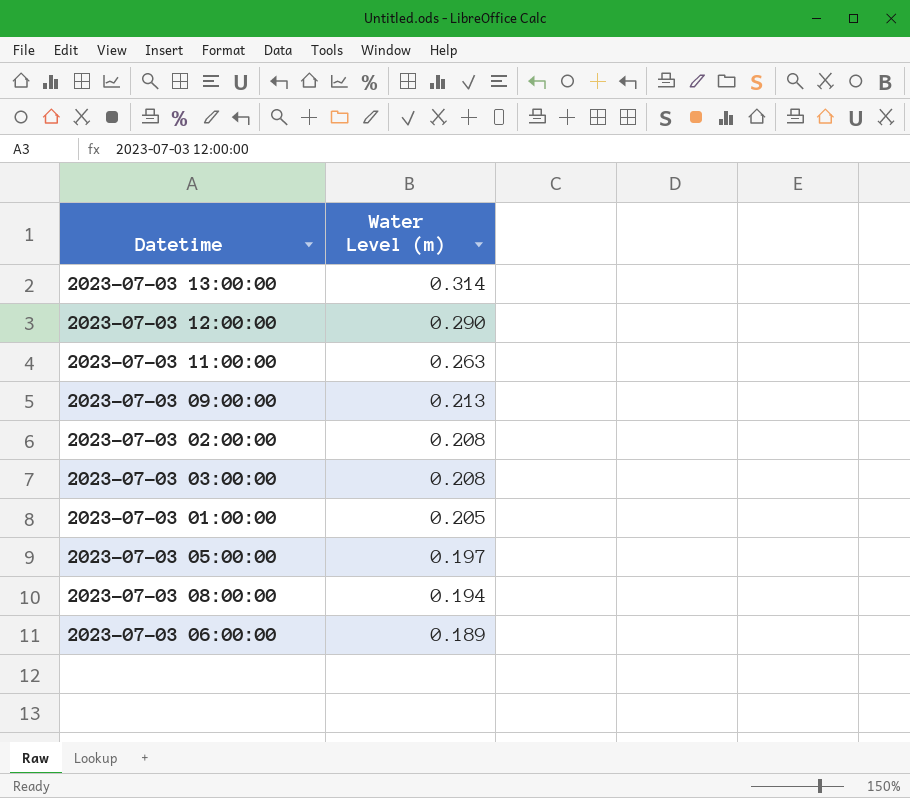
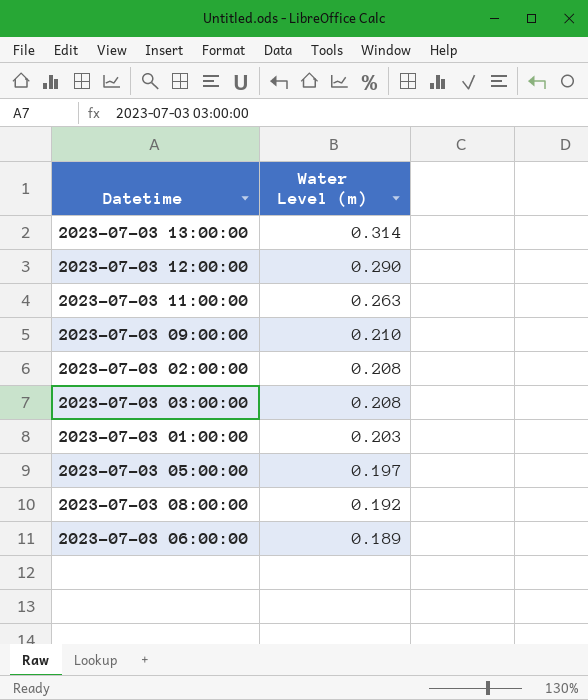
2023-07-03 09:00:00 | Water Level (m): 0.213 -> 0.210
2023-07-03 01:00:00 | Water Level (m): 0.205 -> 0.203
2023-07-03 08:00:00 | Water Level (m): 0.194 -> 0.192

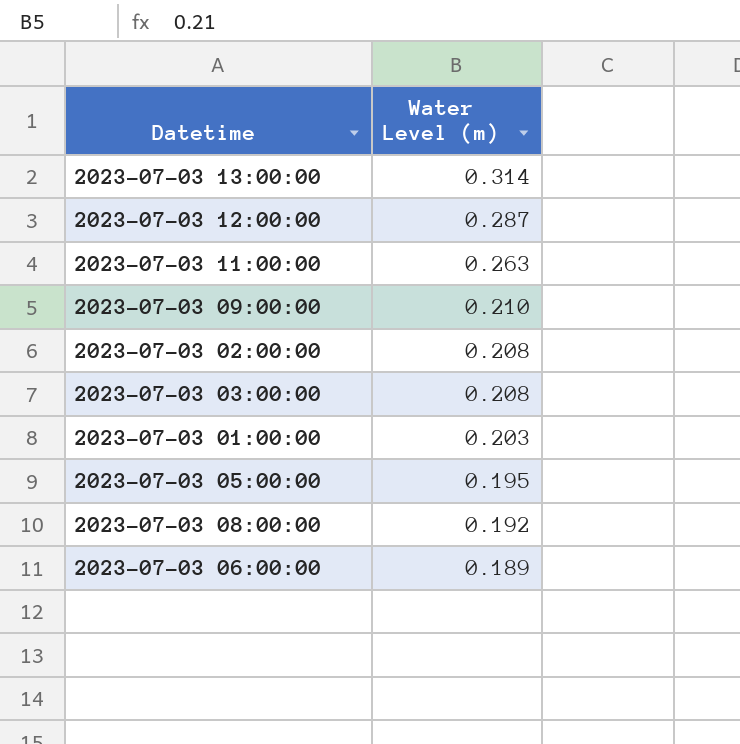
2023-07-03 12:00:00 | Water Level (m): 0.290 -> 0.287
2023-07-03 05:00:00 | Water Level (m): 0.197 -> 0.195

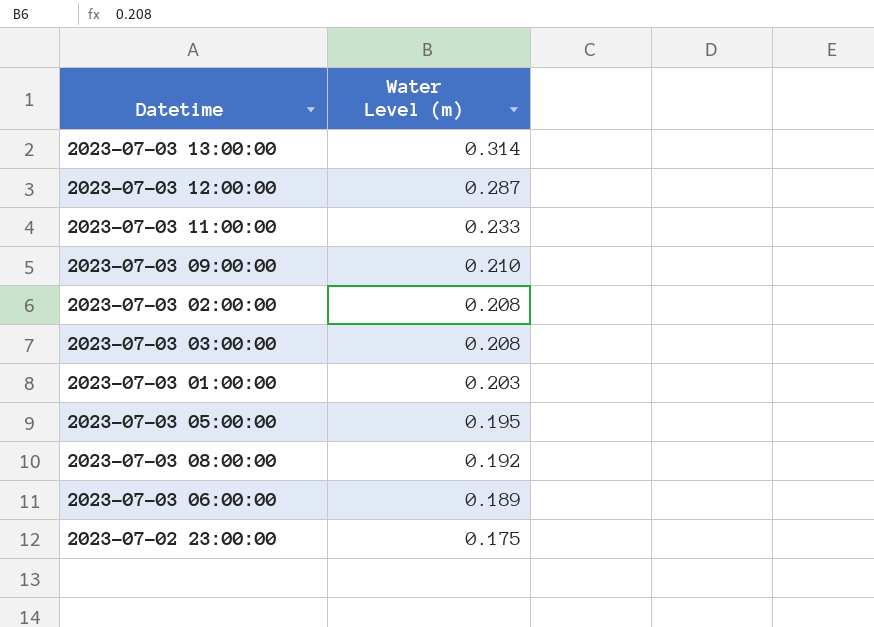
2023-07-03 11:00:00 | Water Level (m): 0.263 -> 0.233
row 2023-07-02 23:00:00: none -> 0.175

